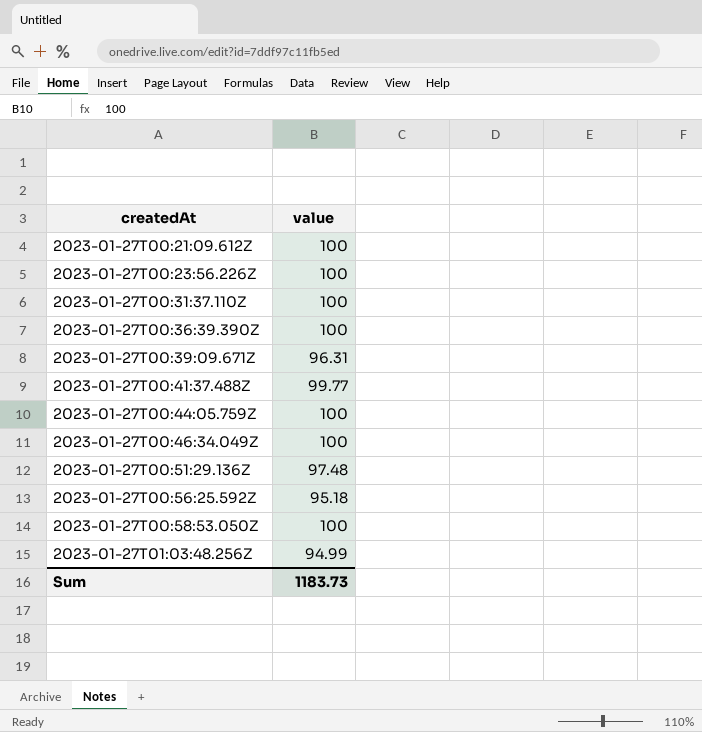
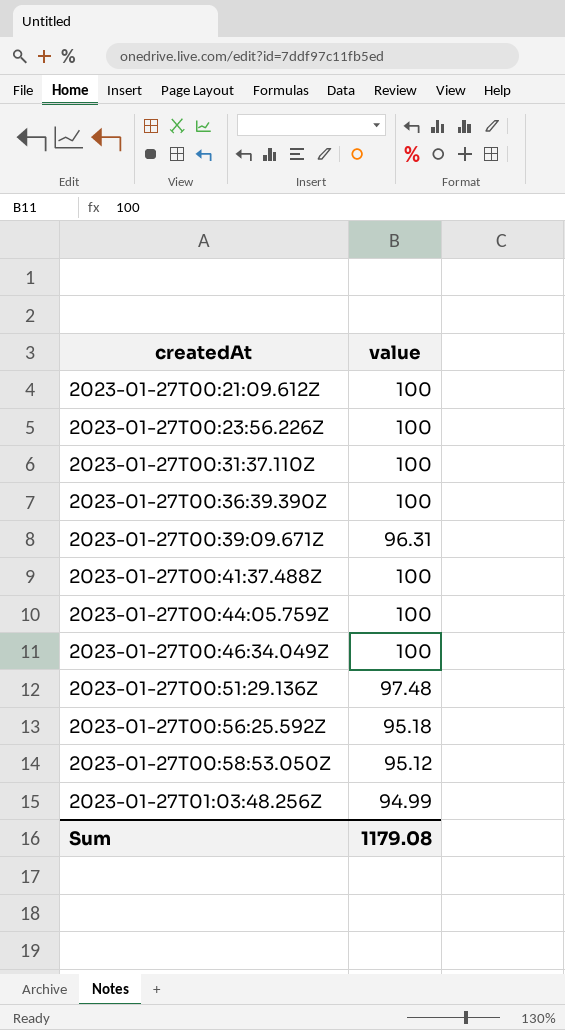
2023-01-27T00:41:37.488Z | value: 99.77 -> 100
2023-01-27T00:58:53.050Z | value: 100 -> 95.12
Sum | value: 1183.73 -> 1179.08

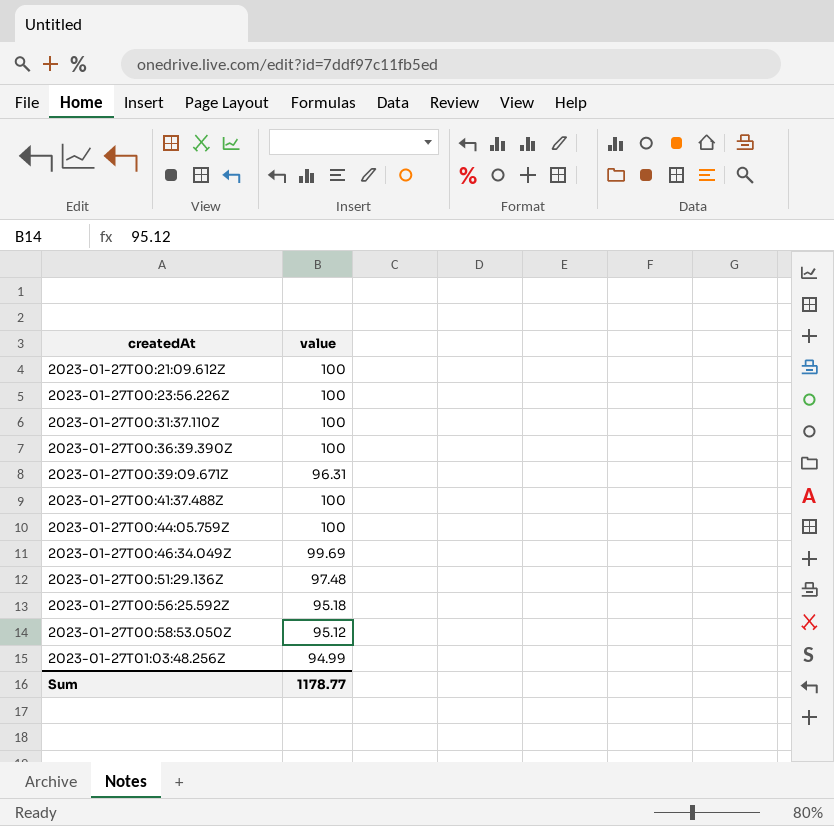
2023-01-27T00:46:34.049Z | value: 100 -> 99.69
Sum | value: 1179.08 -> 1178.77

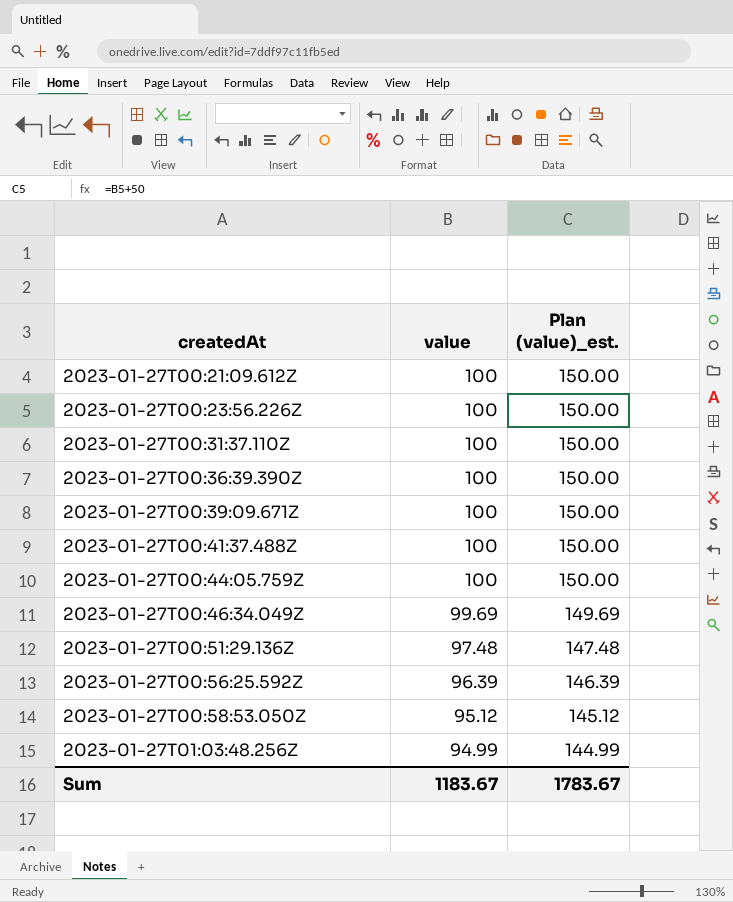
column Plan (value)_est. | formula: none -> [value] + 50
2023-01-27T00:39:09.671Z | value: 96.31 -> 100
2023-01-27T00:56:25.592Z | value: 95.18 -> 96.39
Sum | value: 1178.77 -> 1183.67

